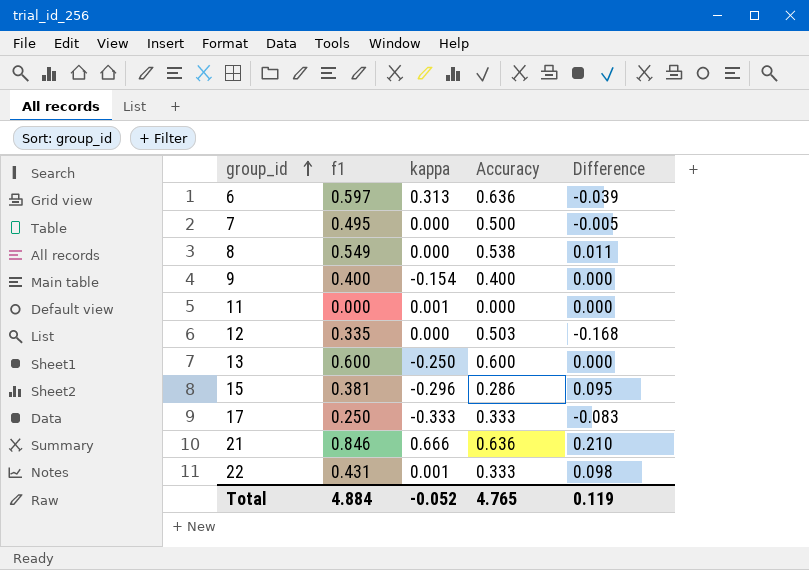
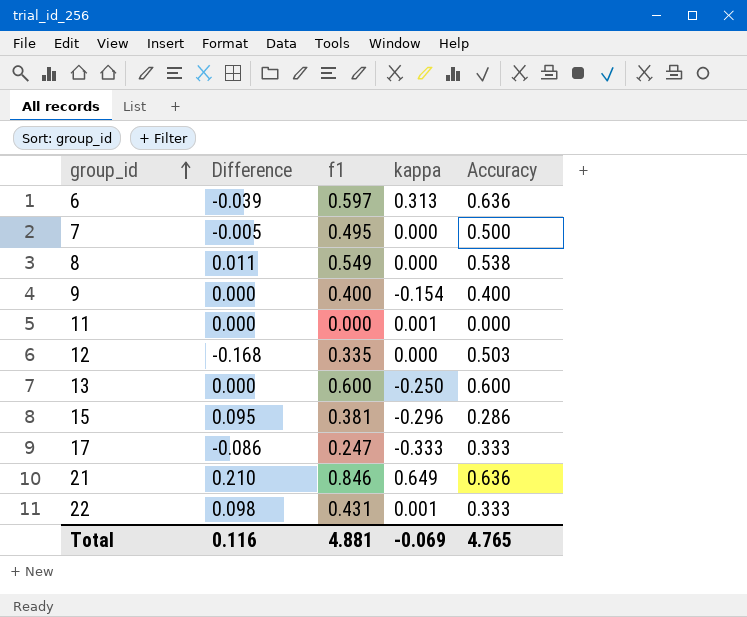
column Difference | position: 5 -> 2
17 | Difference: -0.083 -> -0.086
17 | f1: 0.250 -> 0.247
21 | kappa: 0.666 -> 0.649
Total | Difference: 0.119 -> 0.116
Total | f1: 4.884 -> 4.881
Total | kappa: -0.052 -> -0.069

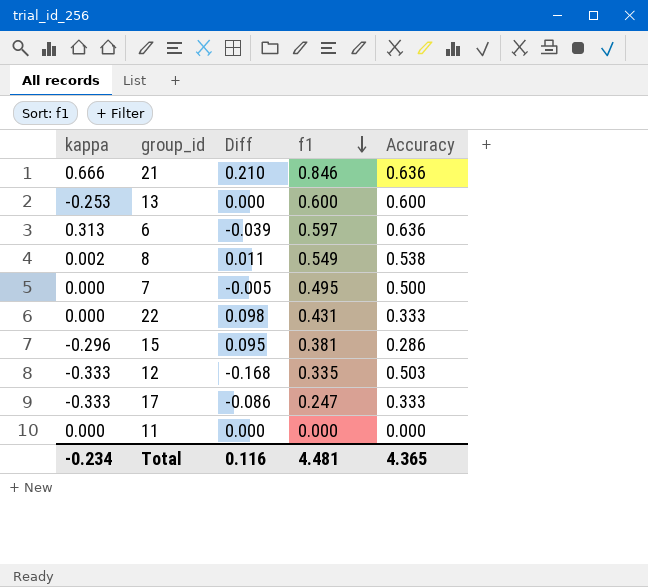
row order: group_id ascending -> f1 descending
column kappa | position: 4 -> 1
column name: Difference -> Diff
row 9: 0.000 | 0.400 | -0.154 | 0.400 -> none
21 | kappa: 0.649 -> 0.666
13 | kappa: -0.250 -> -0.253
8 | kappa: 0.000 -> 0.002
22 | kappa: 0.001 -> 0.000
12 | kappa: 0.000 -> -0.333
11 | kappa: 0.001 -> 0.000
Total | kappa: -0.069 -> -0.234
Total | f1: 4.881 -> 4.481
Total | Accuracy: 4.765 -> 4.365

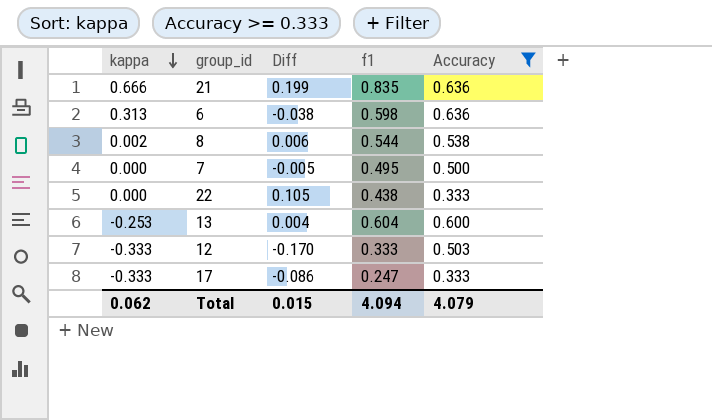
filter: none -> Accuracy >= 0.333
row order: f1 descending -> kappa descending
21 | Diff: 0.210 -> 0.199
21 | f1: 0.846 -> 0.835
6 | Diff: -0.039 -> -0.038
6 | f1: 0.597 -> 0.598
8 | Diff: 0.011 -> 0.006
8 | f1: 0.549 -> 0.544
22 | Diff: 0.098 -> 0.105
22 | f1: 0.431 -> 0.438
13 | Diff: 0.000 -> 0.004
13 | f1: 0.600 -> 0.604
12 | Diff: -0.168 -> -0.170
12 | f1: 0.335 -> 0.333
Total | kappa: -0.234 -> 0.062
Total | Diff: 0.116 -> 0.015
Total | f1: 4.481 -> 4.094
Total | Accuracy: 4.365 -> 4.079

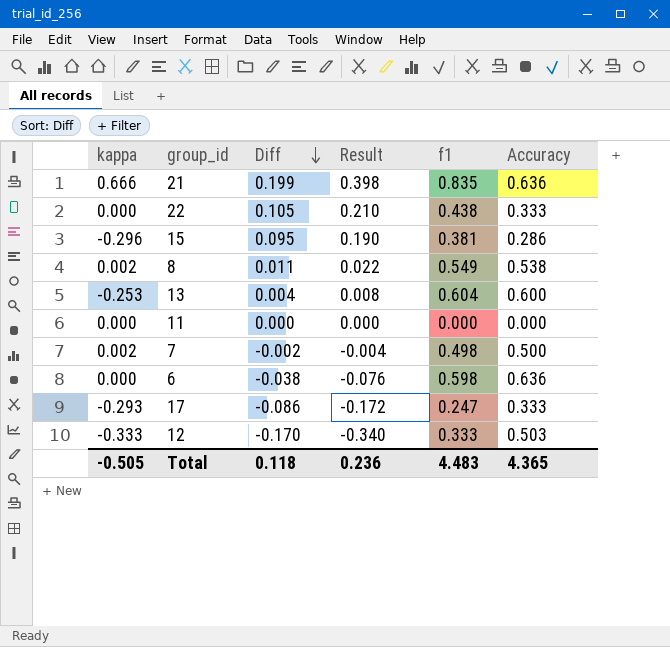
filter: Accuracy >= 0.333 -> none
row order: kappa descending -> Diff descending
column Result | formula: none -> [Diff] * 2
8 | Diff: 0.006 -> 0.011
8 | f1: 0.544 -> 0.549
7 | kappa: 0.000 -> 0.002
7 | Diff: -0.005 -> -0.002
7 | f1: 0.495 -> 0.498
6 | kappa: 0.313 -> 0.000
17 | kappa: -0.333 -> -0.293
Total | kappa: 0.062 -> -0.505
Total | Diff: 0.015 -> 0.118
Total | f1: 4.094 -> 4.483
Total | Accuracy: 4.079 -> 4.365

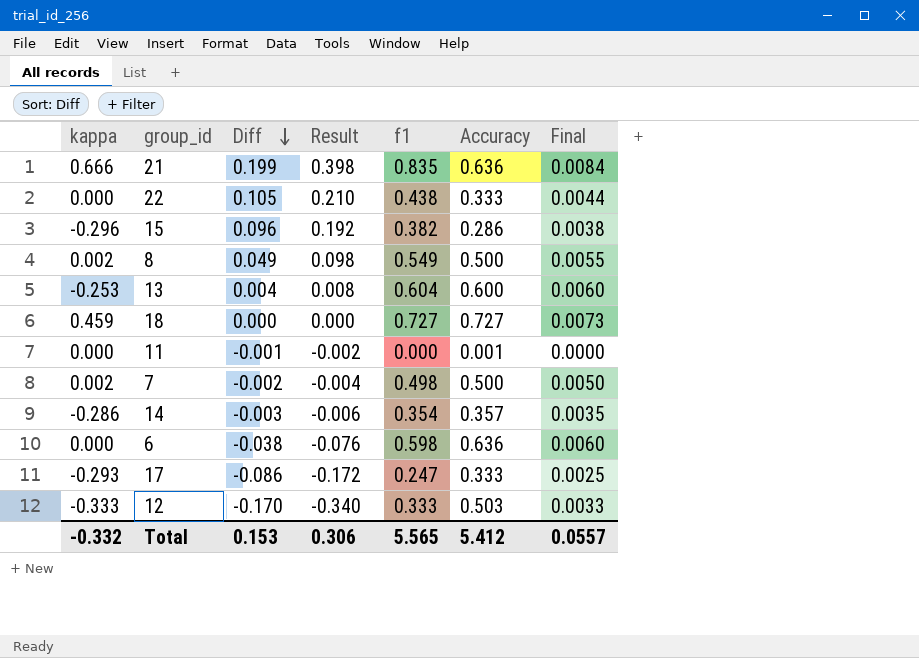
column Final | formula: none -> [f1] * 0.01
15 | Diff: 0.095 -> 0.096
15 | Result: 0.190 -> 0.192
15 | f1: 0.381 -> 0.382
8 | Diff: 0.011 -> 0.049
8 | Result: 0.022 -> 0.098
8 | Accuracy: 0.538 -> 0.500
row 18: none -> 0.459 | 0.000 | 0.000 | 0.727 | 0.727 | 0.0073
11 | Diff: 0.000 -> -0.001
11 | Result: 0.000 -> -0.002
11 | Accuracy: 0.000 -> 0.001
row 14: none -> -0.286 | -0.003 | -0.006 | 0.354 | 0.357 | 0.0035
Total | kappa: -0.505 -> -0.332
Total | Diff: 0.118 -> 0.153
Total | Result: 0.236 -> 0.306
Total | f1: 4.483 -> 5.565
Total | Accuracy: 4.365 -> 5.412

